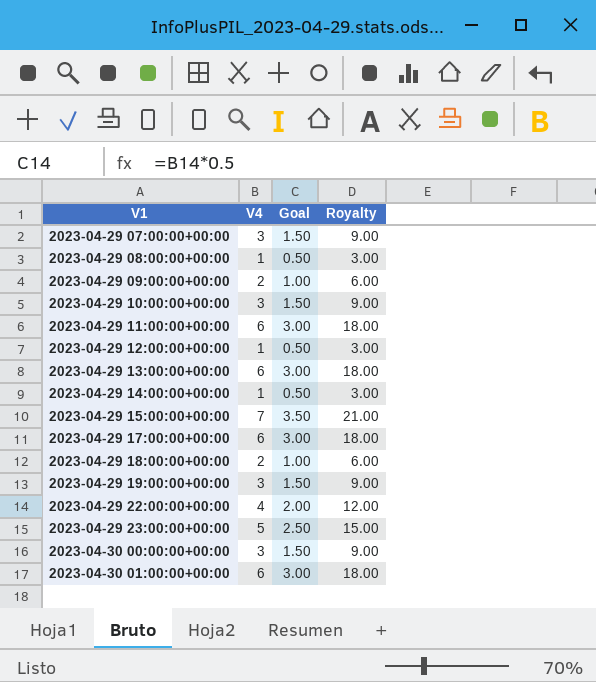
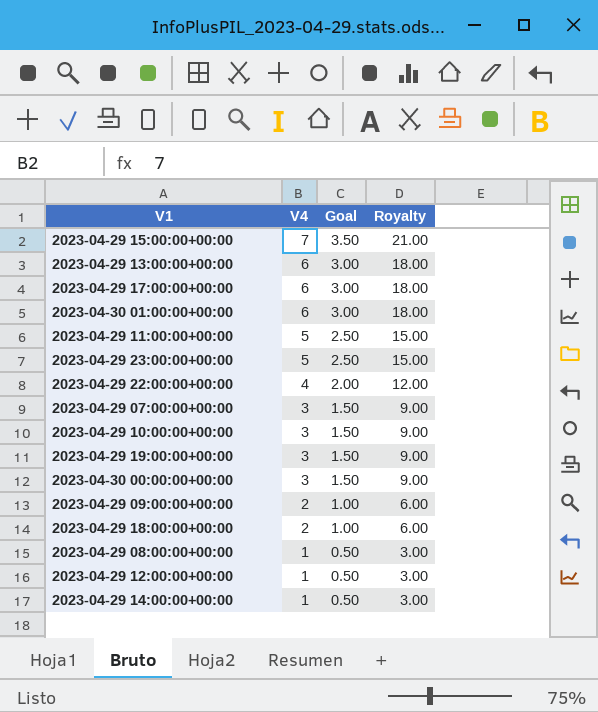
row order: V1 ascending -> V4 descending
2023-04-29 11:00:00+00:00 | V4: 6 -> 5
2023-04-29 11:00:00+00:00 | Goal: 3.00 -> 2.50
2023-04-29 11:00:00+00:00 | Royalty: 18.00 -> 15.00

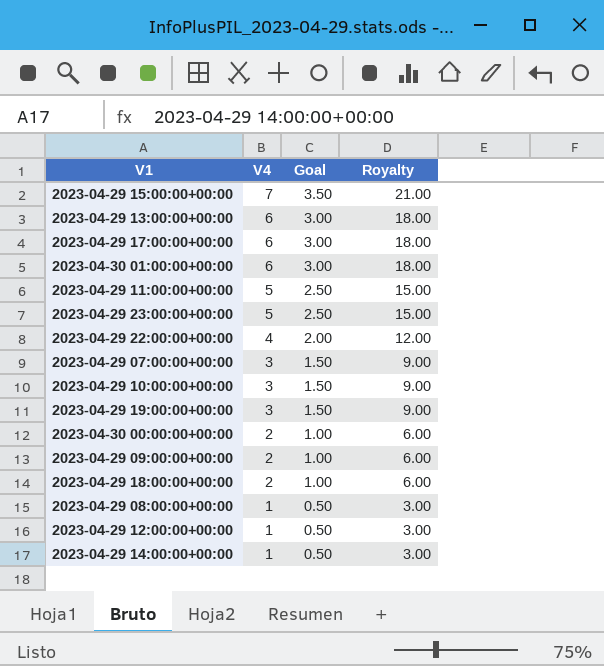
2023-04-30 00:00:00+00:00 | V4: 3 -> 2
2023-04-30 00:00:00+00:00 | Goal: 1.50 -> 1.00
2023-04-30 00:00:00+00:00 | Royalty: 9.00 -> 6.00

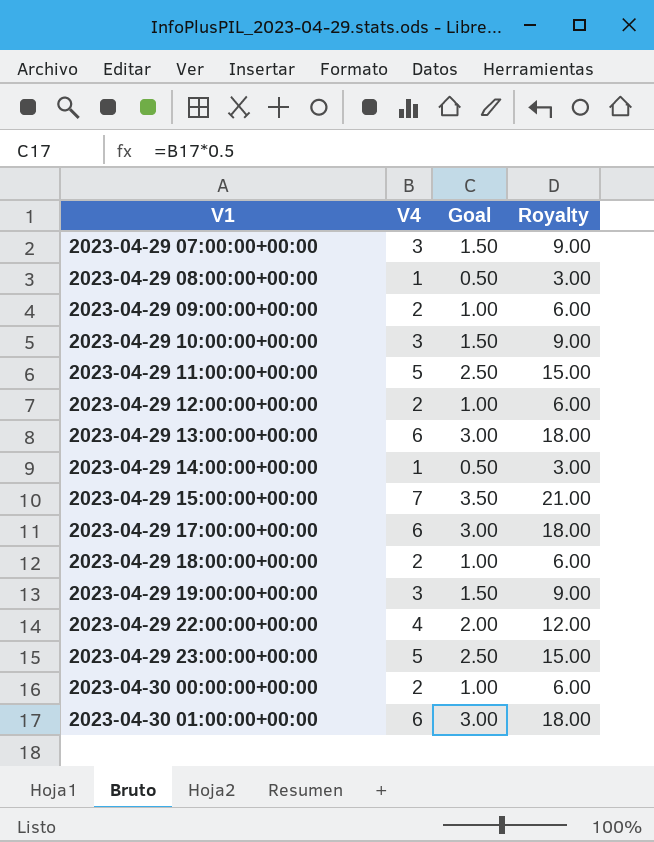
row order: V4 descending -> V1 ascending
2023-04-29 12:00:00+00:00 | V4: 1 -> 2
2023-04-29 12:00:00+00:00 | Goal: 0.50 -> 1.00
2023-04-29 12:00:00+00:00 | Royalty: 3.00 -> 6.00

